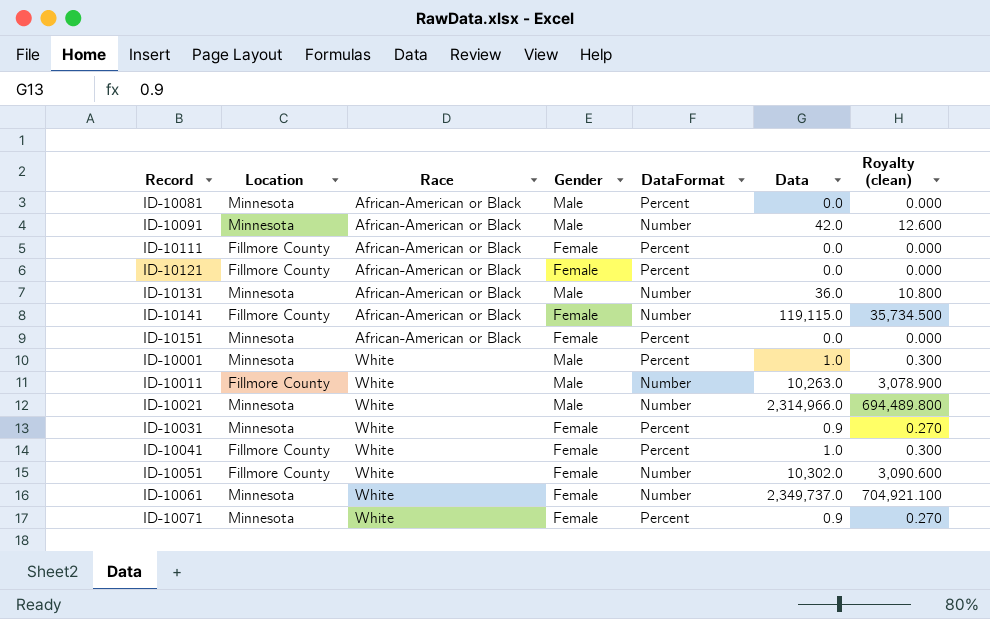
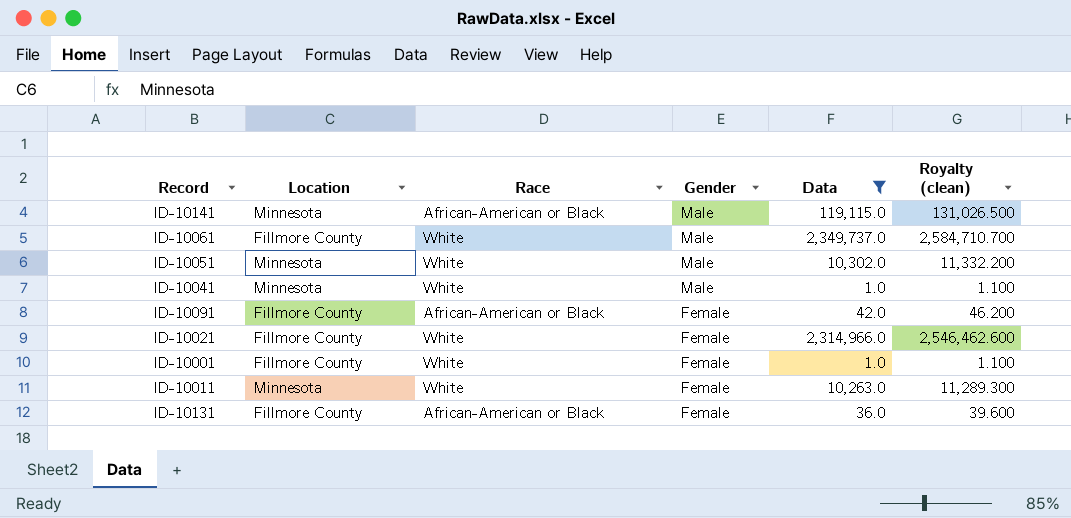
filter: none -> Data >= 1.0
row order: Race ascending -> Gender descending
column DataFormat | position: 5 -> none
column Royalty (clean) | formula: [Data] * 0.3 -> [Data] * 1.1
ID-10141 | Location: Fillmore County -> Minnesota
ID-10141 | Gender: Female -> Male
ID-10061 | Location: Minnesota -> Fillmore County
ID-10061 | Gender: Female -> Male
ID-10051 | Location: Fillmore County -> Minnesota
ID-10051 | Gender: Female -> Male
ID-10041 | Location: Fillmore County -> Minnesota
ID-10041 | Gender: Female -> Male
ID-10091 | Location: Minnesota -> Fillmore County
ID-10091 | Gender: Male -> Female
ID-10021 | Location: Minnesota -> Fillmore County
ID-10021 | Gender: Male -> Female
ID-10001 | Location: Minnesota -> Fillmore County
ID-10001 | Gender: Male -> Female
ID-10011 | Location: Fillmore County -> Minnesota
ID-10011 | Gender: Male -> Female
ID-10131 | Location: Minnesota -> Fillmore County
ID-10131 | Gender: Male -> Female

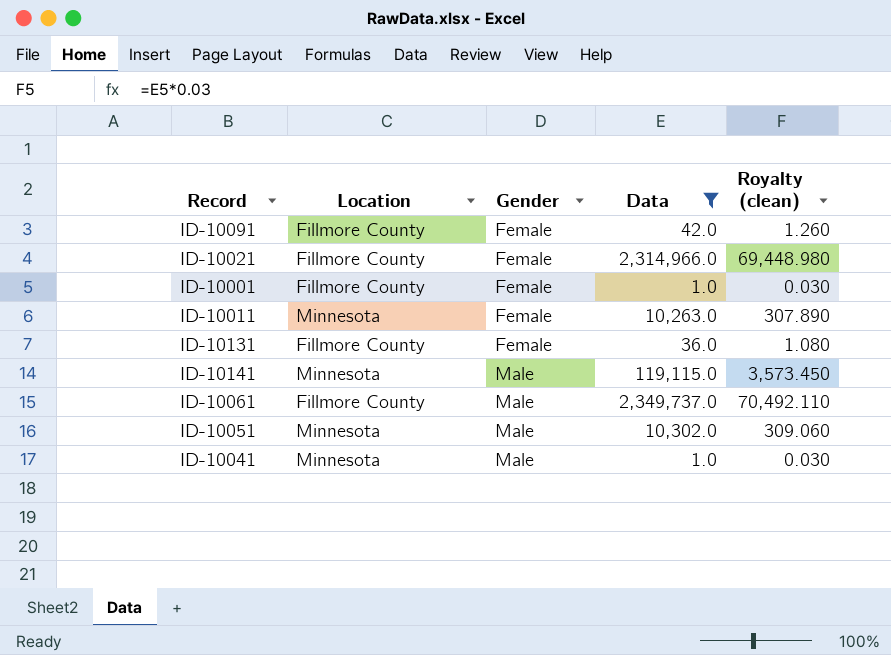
row order: Gender descending -> Gender ascending
column Race | position: 3 -> none
column Royalty (clean) | formula: [Data] * 1.1 -> [Data] * 0.03

